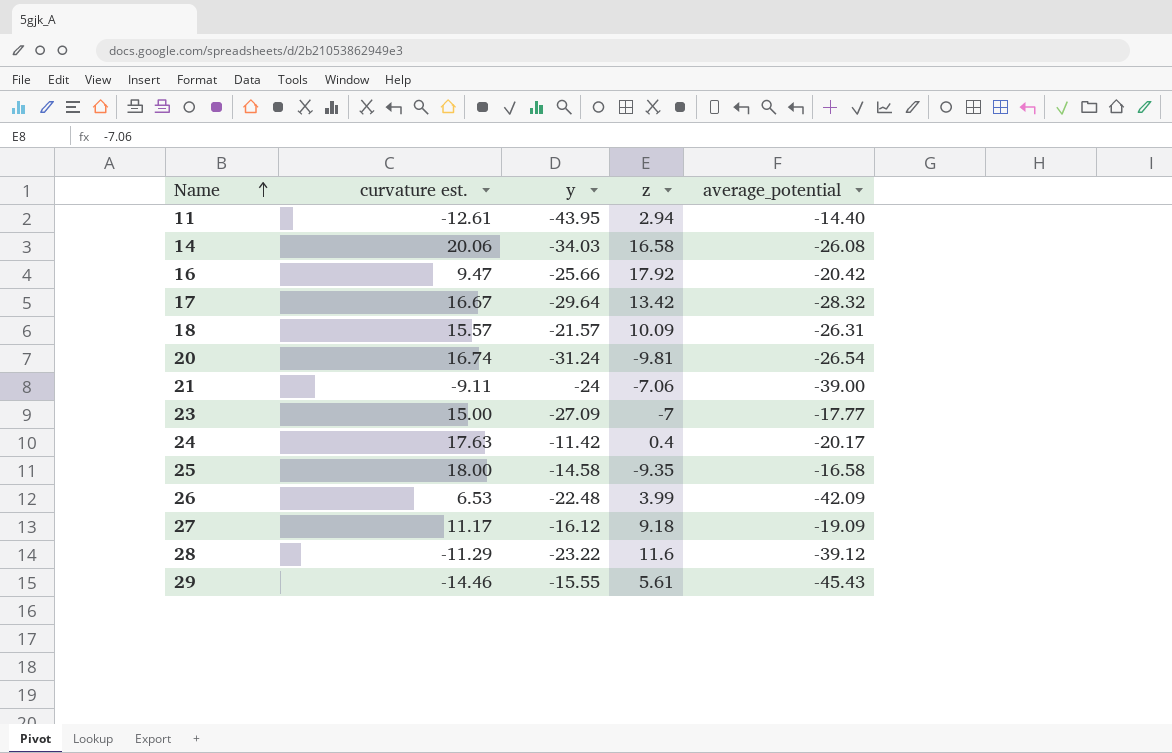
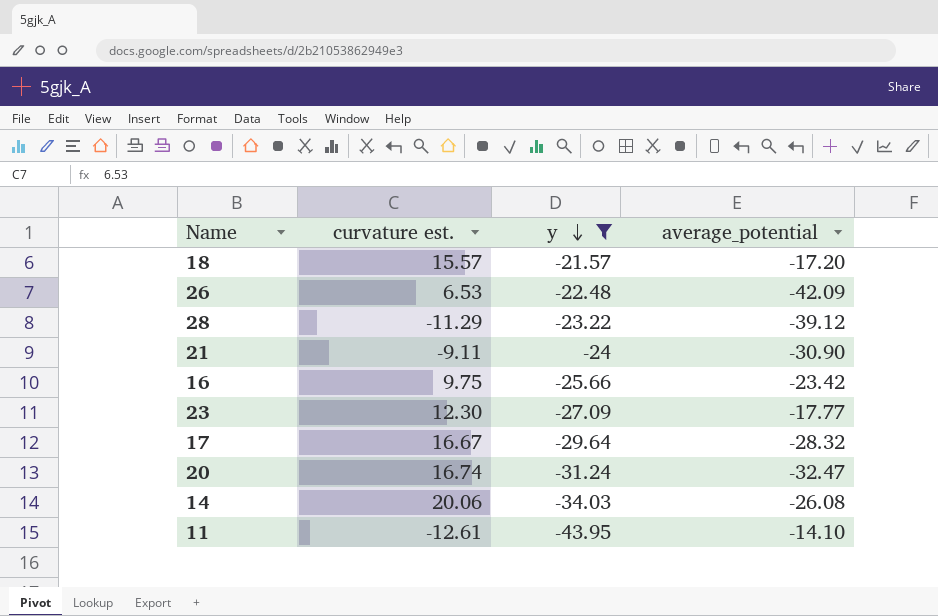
filter: none -> y <= -21.57
row order: Name ascending -> y descending
column z | position: 4 -> none
18 | average_potential: -26.31 -> -17.20
21 | average_potential: -39.00 -> -30.90
16 | curvature est.: 9.47 -> 9.75
16 | average_potential: -20.42 -> -23.42
23 | curvature est.: 15.00 -> 12.30
20 | average_potential: -26.54 -> -32.47
11 | average_potential: -14.40 -> -14.10

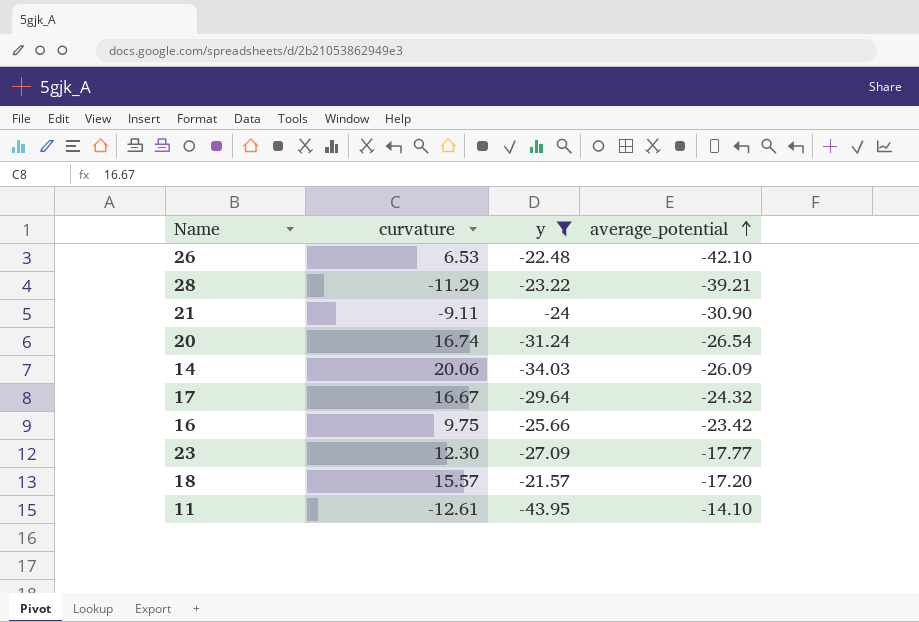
row order: y descending -> average_potential ascending
column name: curvature est. -> curvature
26 | average_potential: -42.09 -> -42.10
28 | average_potential: -39.12 -> -39.21
20 | average_potential: -32.47 -> -26.54
14 | average_potential: -26.08 -> -26.09
17 | average_potential: -28.32 -> -24.32

